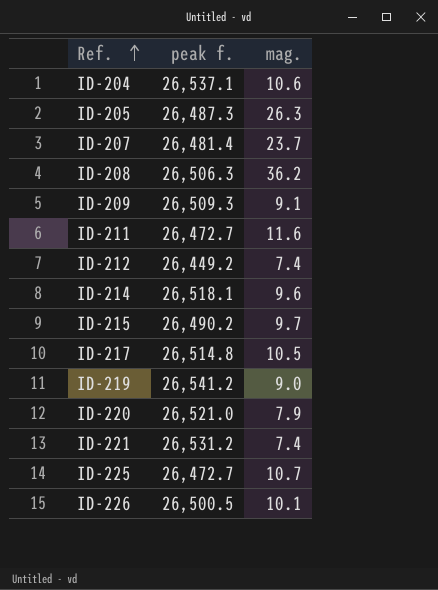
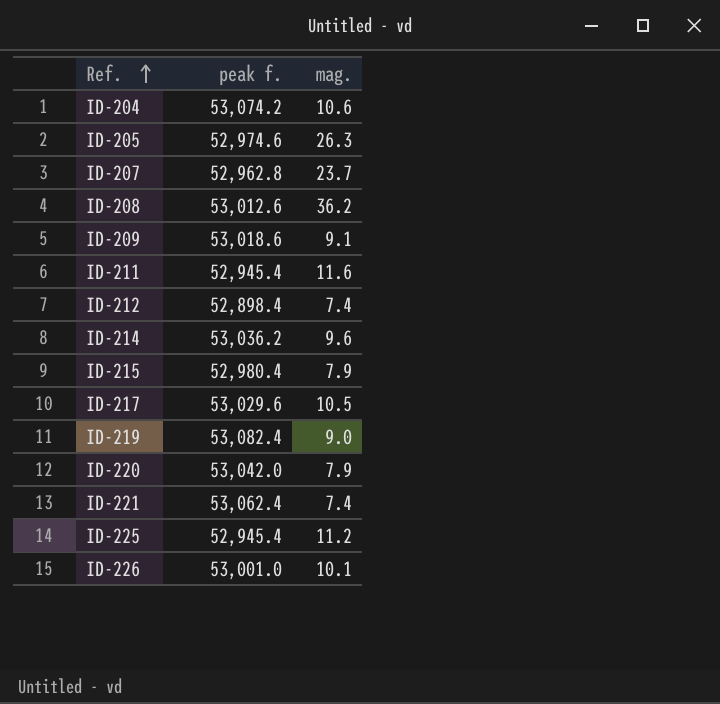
ID-204 | peak f.: 26,537.1 -> 53,074.2
ID-205 | peak f.: 26,487.3 -> 52,974.6
ID-207 | peak f.: 26,481.4 -> 52,962.8
ID-208 | peak f.: 26,506.3 -> 53,012.6
ID-209 | peak f.: 26,509.3 -> 53,018.6
ID-211 | peak f.: 26,472.7 -> 52,945.4
ID-212 | peak f.: 26,449.2 -> 52,898.4
ID-214 | peak f.: 26,518.1 -> 53,036.2
ID-215 | peak f.: 26,490.2 -> 52,980.4
ID-215 | mag.: 9.7 -> 7.9
ID-217 | peak f.: 26,514.8 -> 53,029.6
ID-219 | peak f.: 26,541.2 -> 53,082.4
ID-220 | peak f.: 26,521.0 -> 53,042.0
ID-221 | peak f.: 26,531.2 -> 53,062.4
ID-225 | peak f.: 26,472.7 -> 52,945.4
ID-225 | mag.: 10.7 -> 11.2
ID-226 | peak f.: 26,500.5 -> 53,001.0

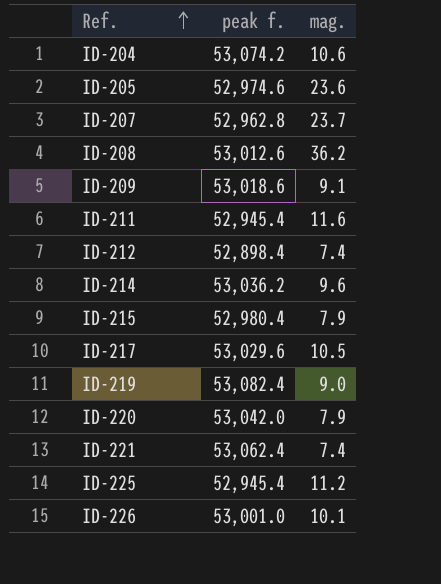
ID-205 | mag.: 26.3 -> 23.6

